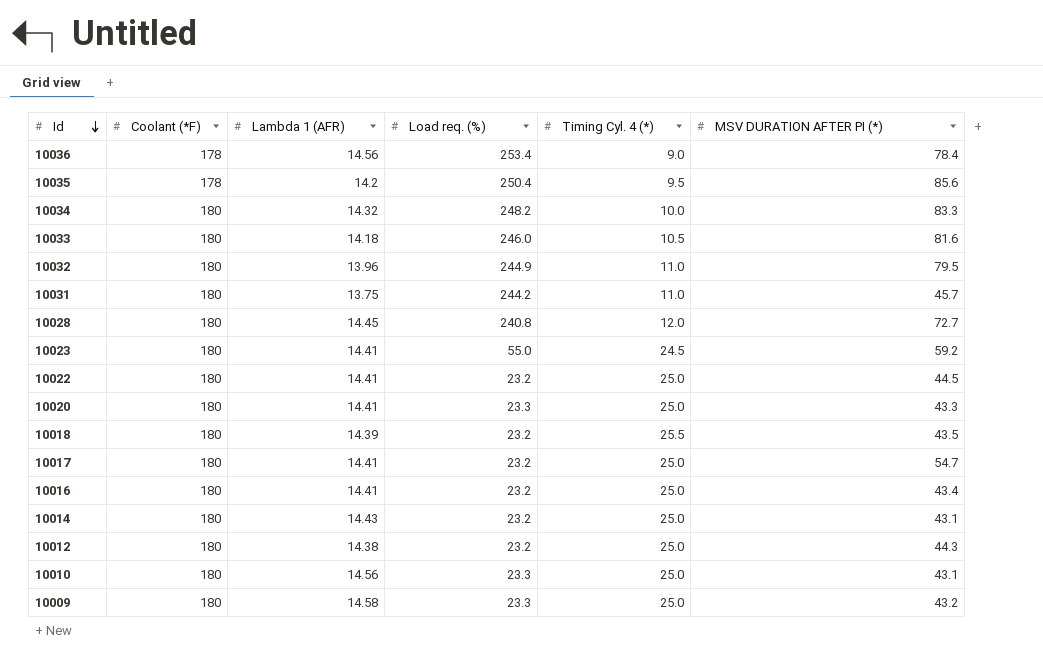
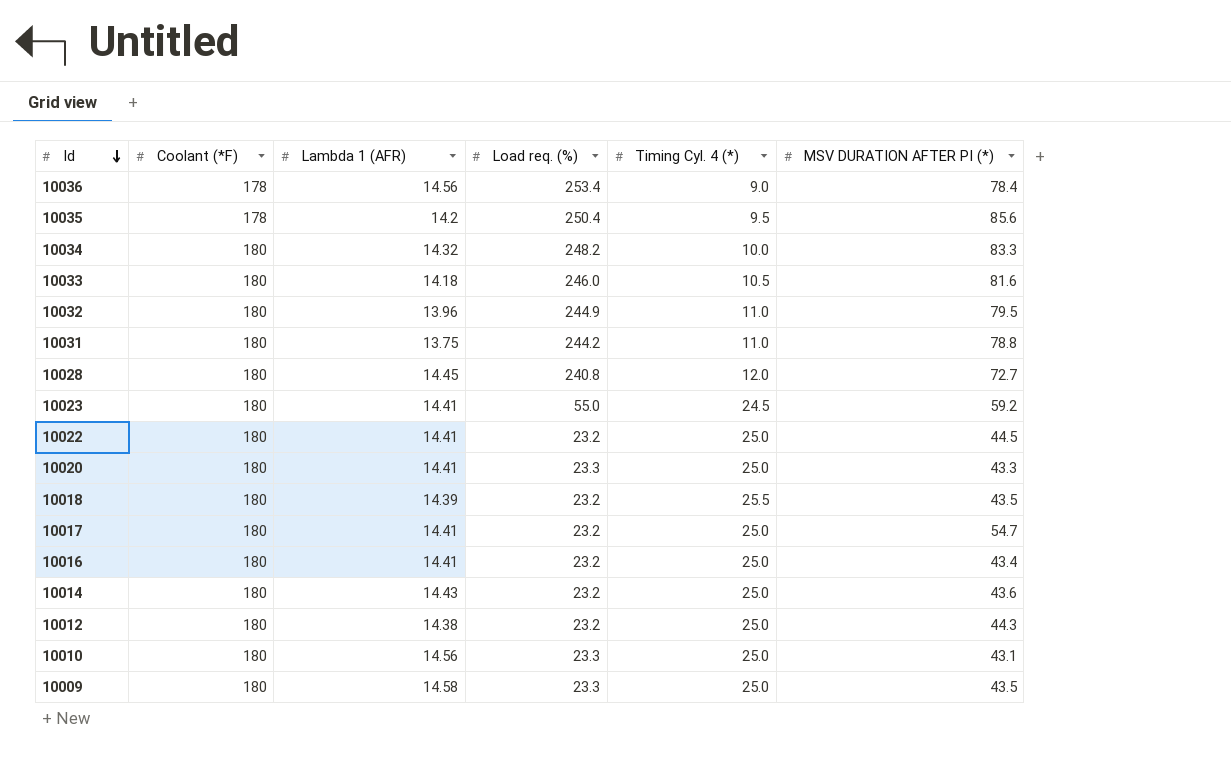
10031 | MSV DURATION AFTER PI (*): 45.7 -> 78.8
10014 | MSV DURATION AFTER PI (*): 43.1 -> 43.6
10009 | MSV DURATION AFTER PI (*): 43.2 -> 43.5

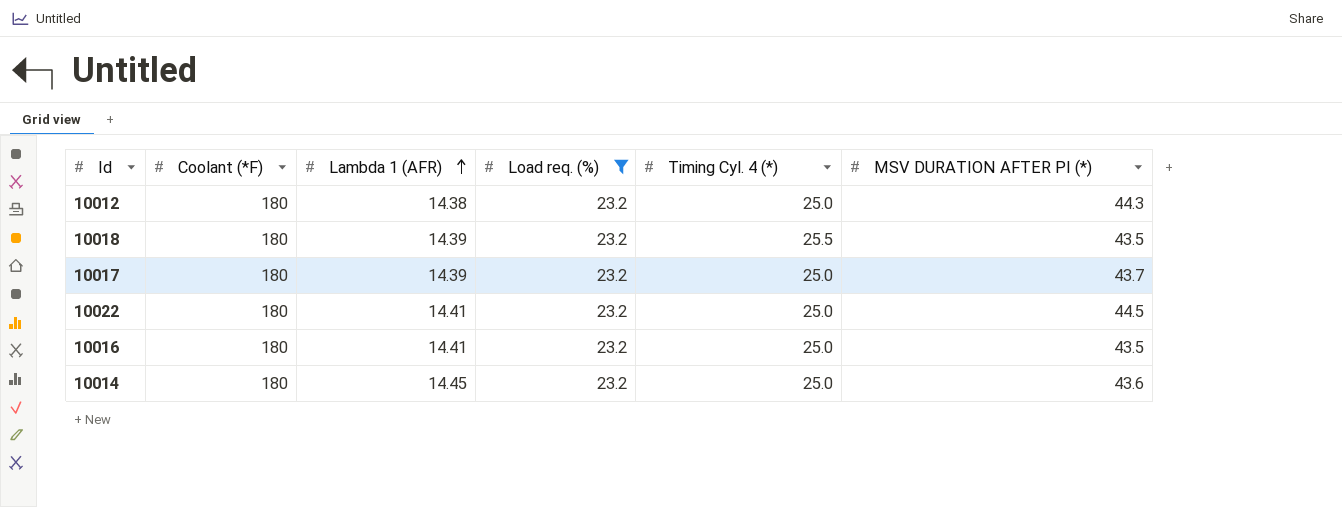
filter: none -> Load req. (%) = 23.2
row order: Id descending -> Lambda 1 (AFR) ascending
10017 | Lambda 1 (AFR): 14.41 -> 14.39
10017 | MSV DURATION AFTER PI (*): 54.7 -> 43.7
10016 | MSV DURATION AFTER PI (*): 43.4 -> 43.5
10014 | Lambda 1 (AFR): 14.43 -> 14.45

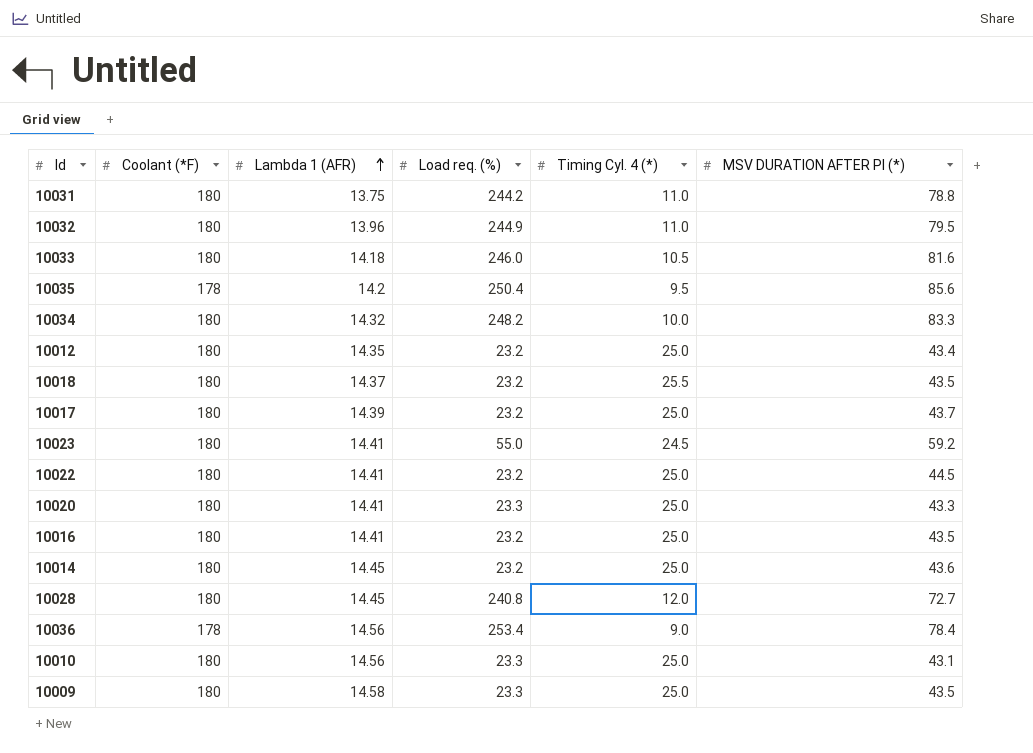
filter: Load req. (%) = 23.2 -> none
10012 | Lambda 1 (AFR): 14.38 -> 14.35
10012 | MSV DURATION AFTER PI (*): 44.3 -> 43.4
10018 | Lambda 1 (AFR): 14.39 -> 14.37

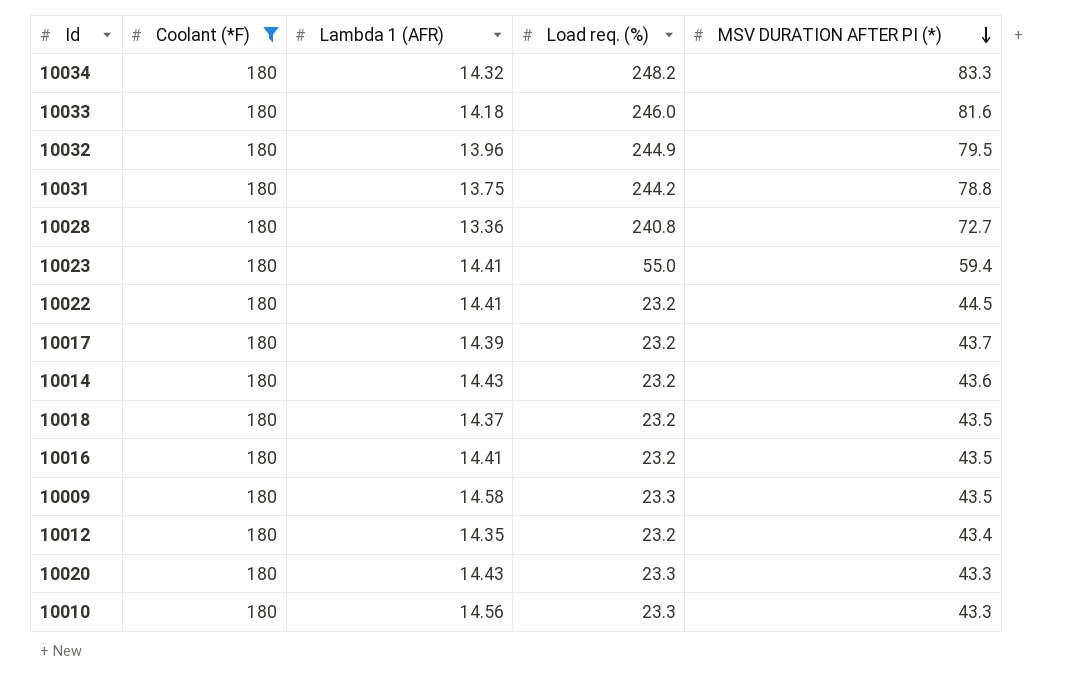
filter: none -> Coolant (*F) = 180
row order: Lambda 1 (AFR) ascending -> MSV DURATION AFTER PI (*) descending
column Timing Cyl. 4 (*) | position: 5 -> none
10028 | Lambda 1 (AFR): 14.45 -> 13.36
10023 | MSV DURATION AFTER PI (*): 59.2 -> 59.4
10014 | Lambda 1 (AFR): 14.45 -> 14.43
10020 | Lambda 1 (AFR): 14.41 -> 14.43
10010 | MSV DURATION AFTER PI (*): 43.1 -> 43.3

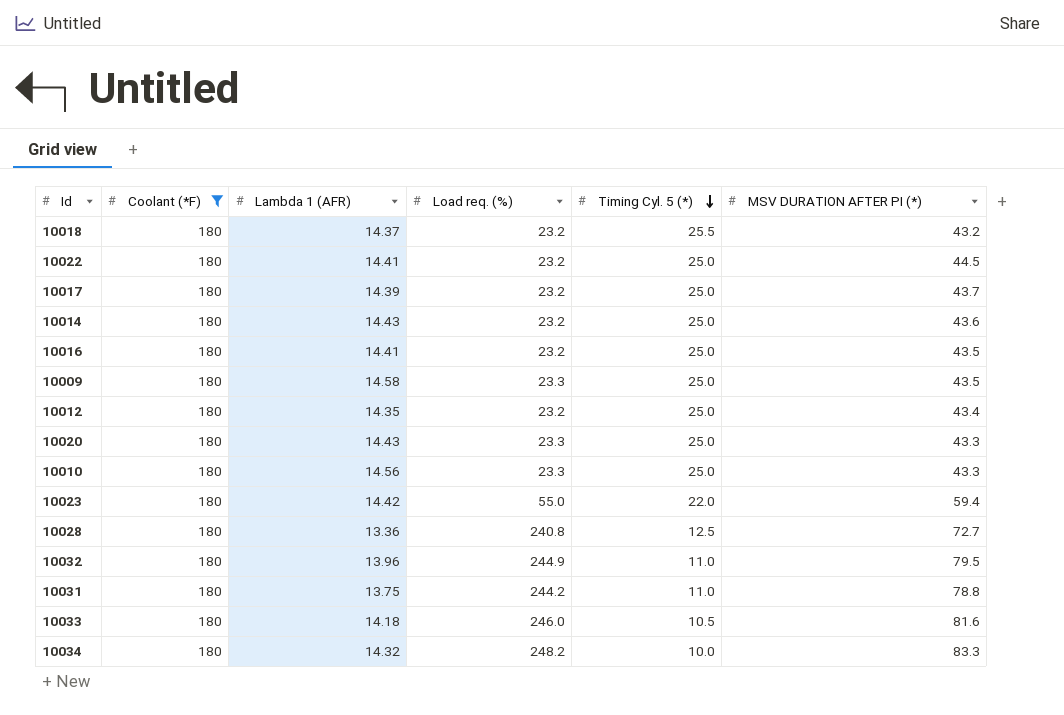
row order: MSV DURATION AFTER PI (*) descending -> Timing Cyl. 5 (*) descending
column Timing Cyl. 5 (*) | position: none -> 5
10018 | MSV DURATION AFTER PI (*): 43.5 -> 43.2
10023 | Lambda 1 (AFR): 14.41 -> 14.42

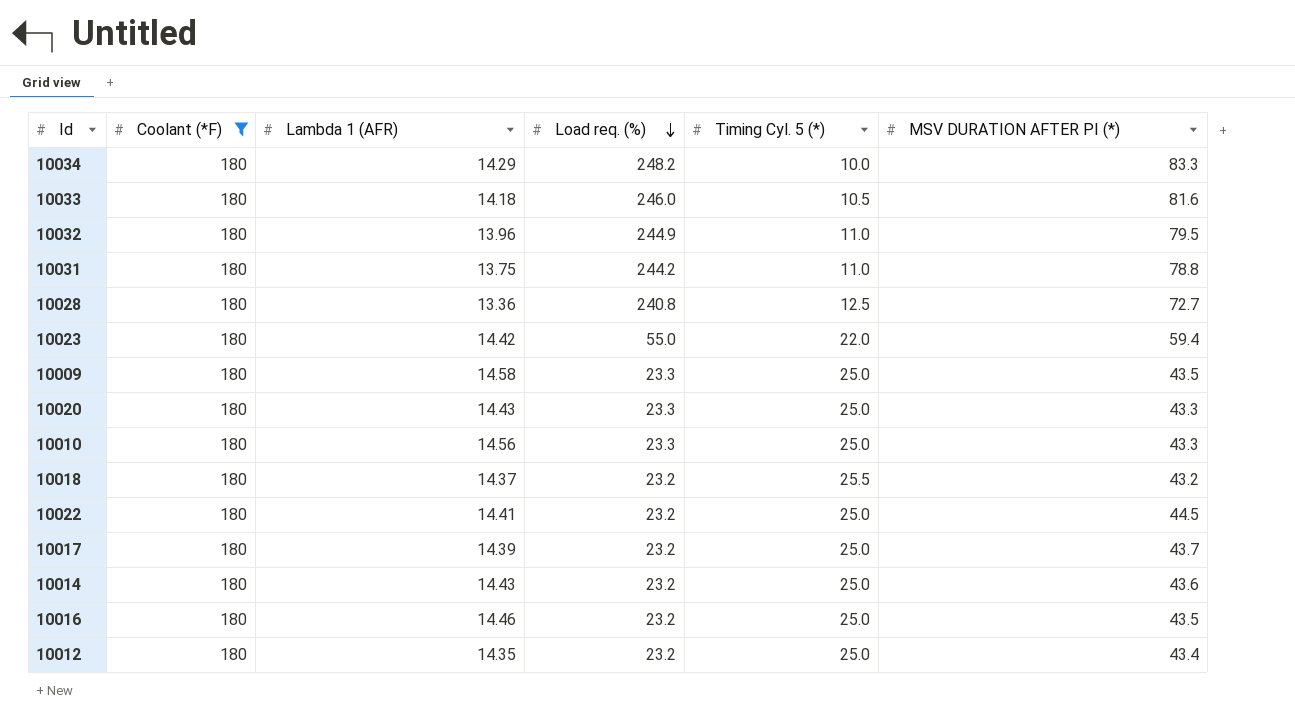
row order: Timing Cyl. 5 (*) descending -> Load req. (%) descending
10034 | Lambda 1 (AFR): 14.32 -> 14.29
10016 | Lambda 1 (AFR): 14.41 -> 14.46

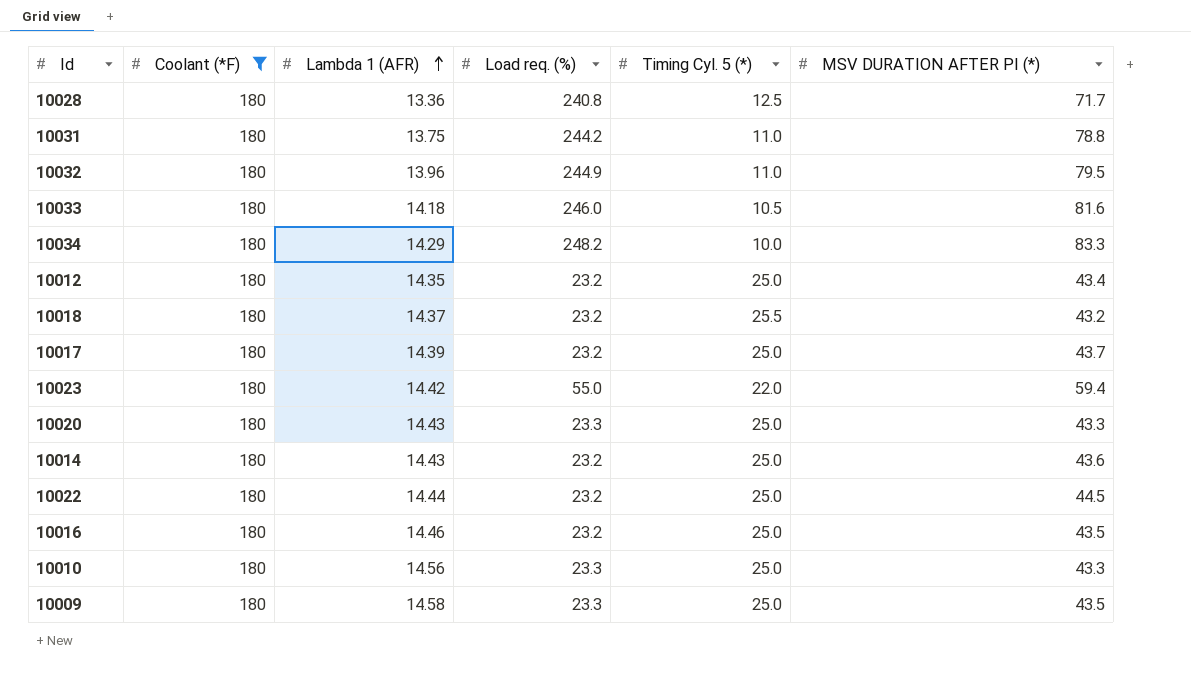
row order: Load req. (%) descending -> Lambda 1 (AFR) ascending
10028 | MSV DURATION AFTER PI (*): 72.7 -> 71.7
10022 | Lambda 1 (AFR): 14.41 -> 14.44

